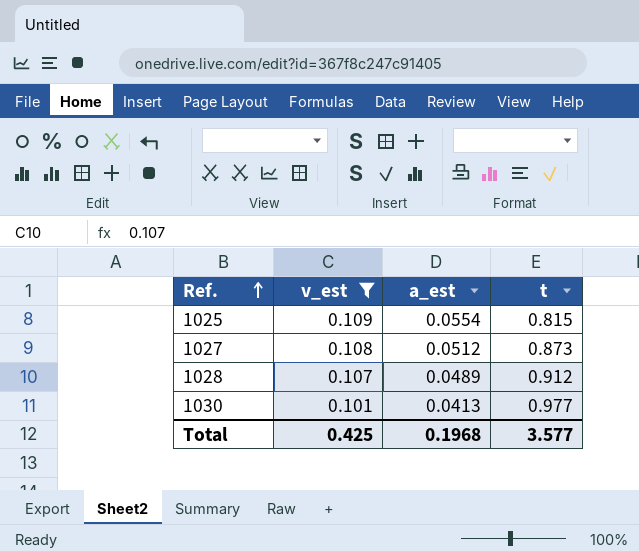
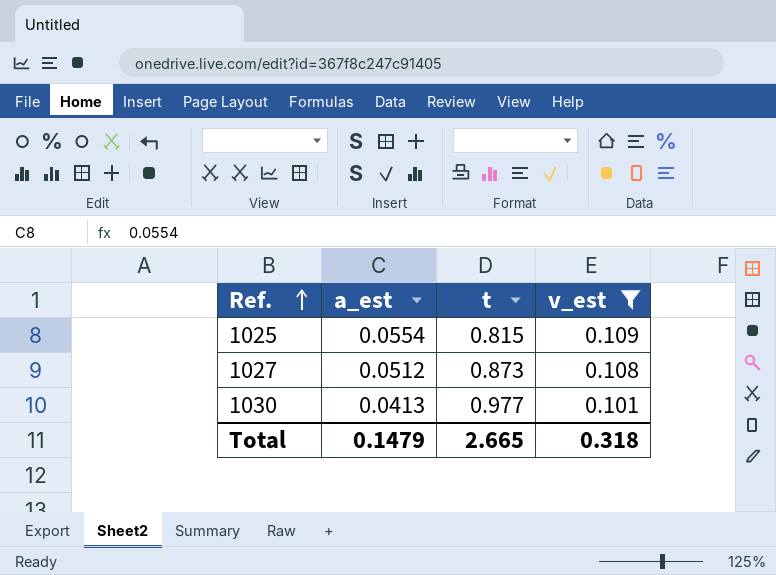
column v_est | position: 2 -> 4
row 1028: 0.107 | 0.0489 | 0.912 -> none
Total | a_est: 0.1968 -> 0.1479
Total | t: 3.577 -> 2.665
Total | v_est: 0.425 -> 0.318

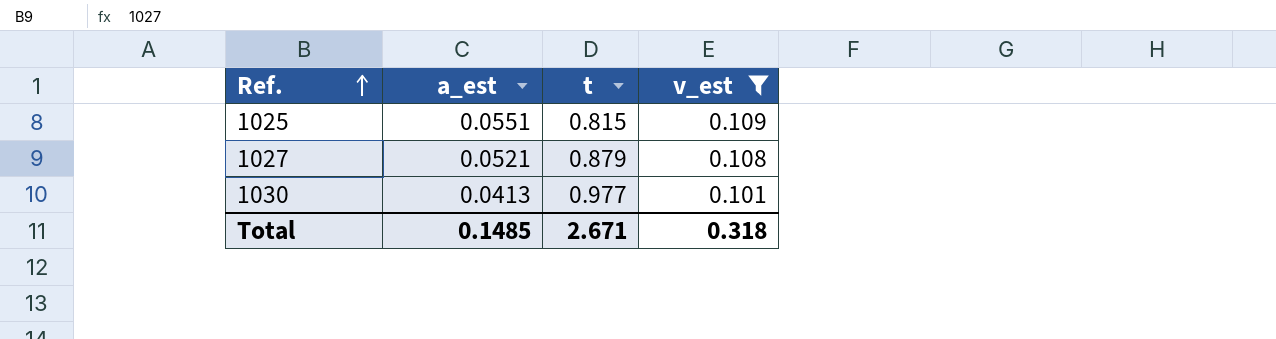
1025 | a_est: 0.0554 -> 0.0551
1027 | a_est: 0.0512 -> 0.0521
1027 | t: 0.873 -> 0.879
Total | a_est: 0.1479 -> 0.1485
Total | t: 2.665 -> 2.671

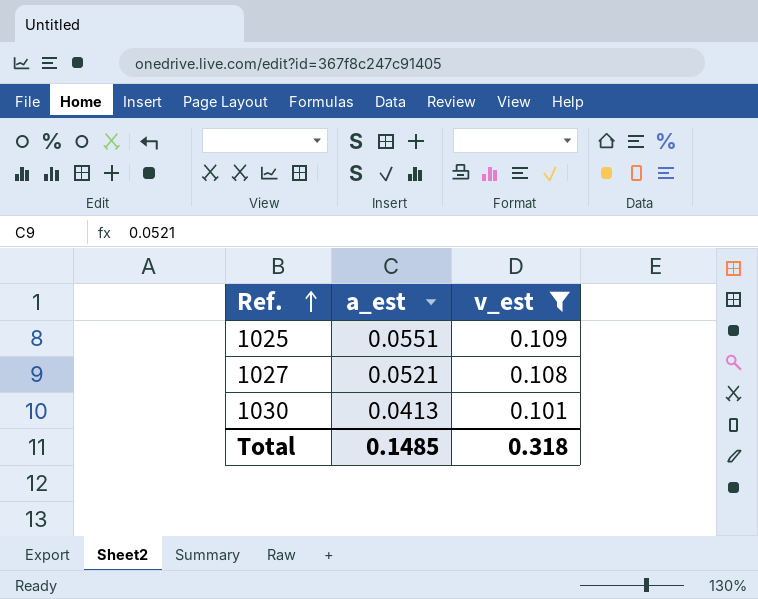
column t | position: 3 -> none

